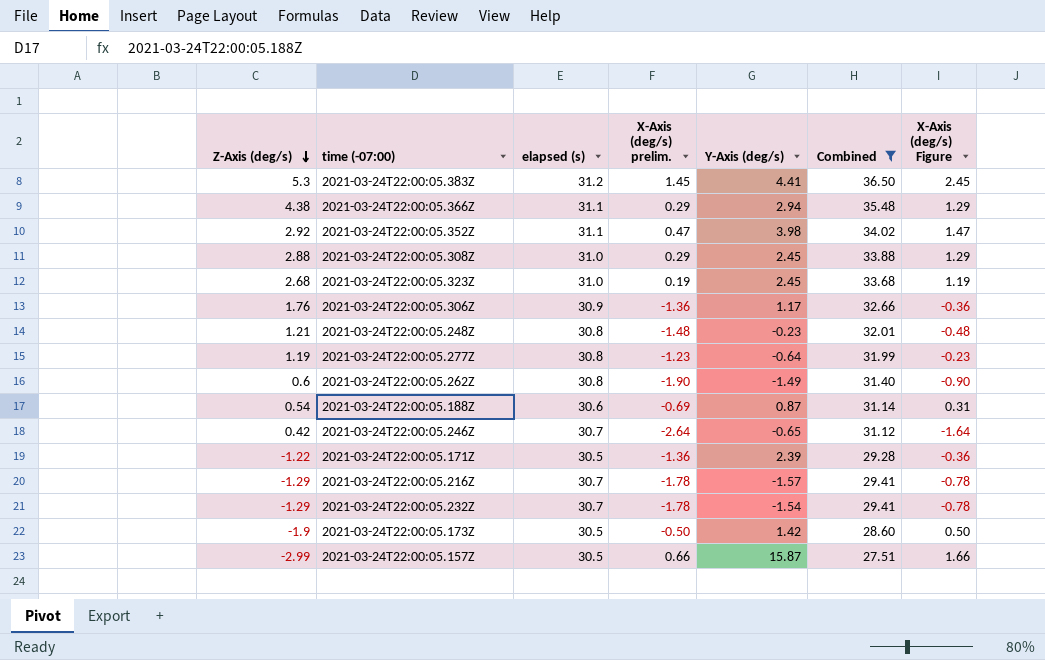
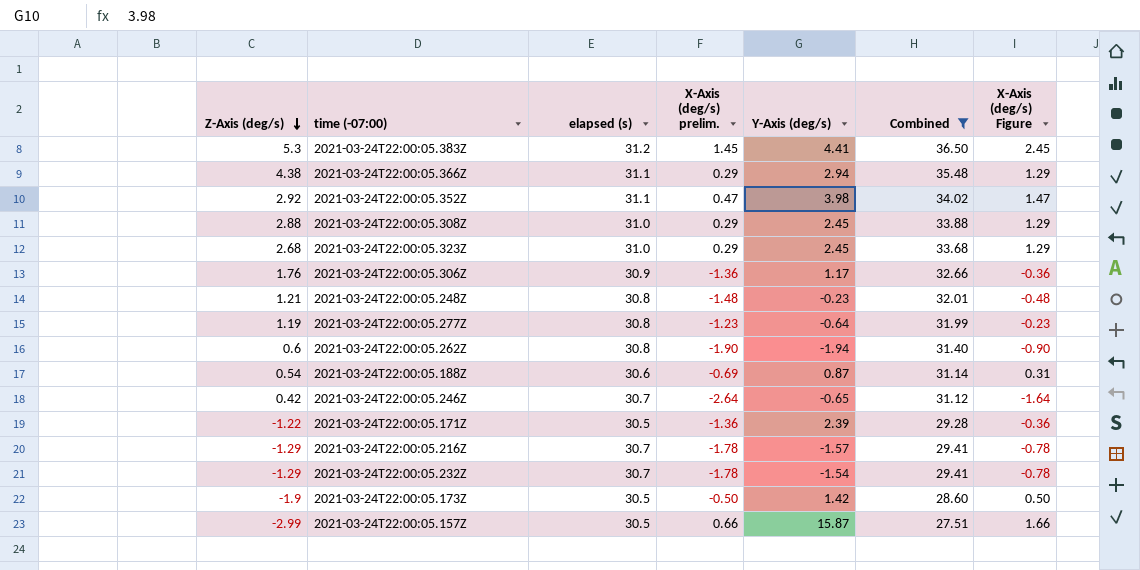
2021-03-24T22:00:05.323Z | X-Axis (deg/s) prelim.: 0.19 -> 0.29
2021-03-24T22:00:05.323Z | X-Axis (deg/s) Figure: 1.19 -> 1.29
2021-03-24T22:00:05.262Z | Y-Axis (deg/s): -1.49 -> -1.94

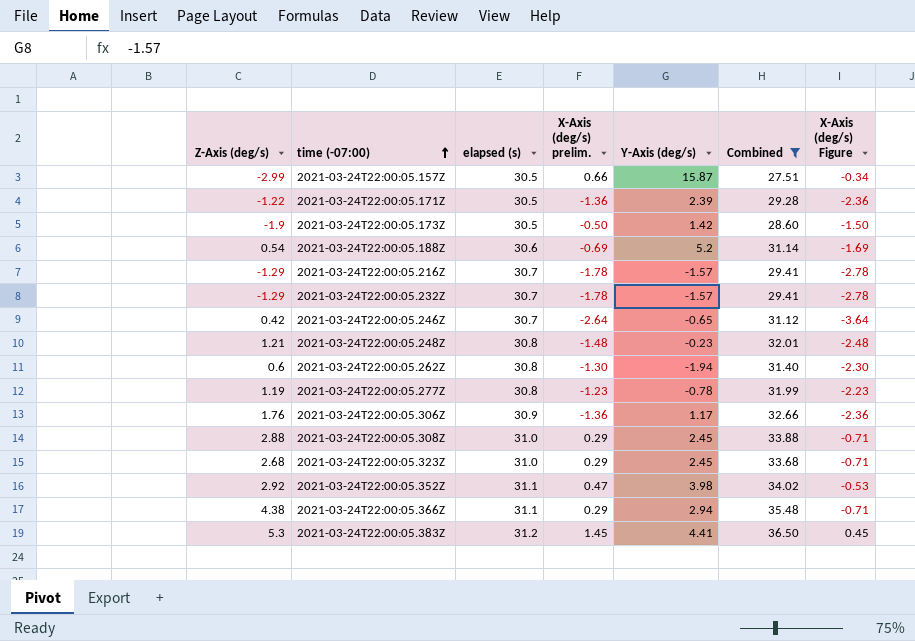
row order: Z-Axis (deg/s) descending -> time (-07:00) ascending
column X-Axis (deg/s) Figure | formula: [X-Axis (deg/s) prelim.] + 1 -> [X-Axis (deg/s) prelim.] - 1
2021-03-24T22:00:05.188Z | Y-Axis (deg/s): 0.87 -> 5.2
2021-03-24T22:00:05.232Z | Y-Axis (deg/s): -1.54 -> -1.57
2021-03-24T22:00:05.262Z | X-Axis (deg/s) prelim.: -1.90 -> -1.30
2021-03-24T22:00:05.277Z | Y-Axis (deg/s): -0.64 -> -0.78

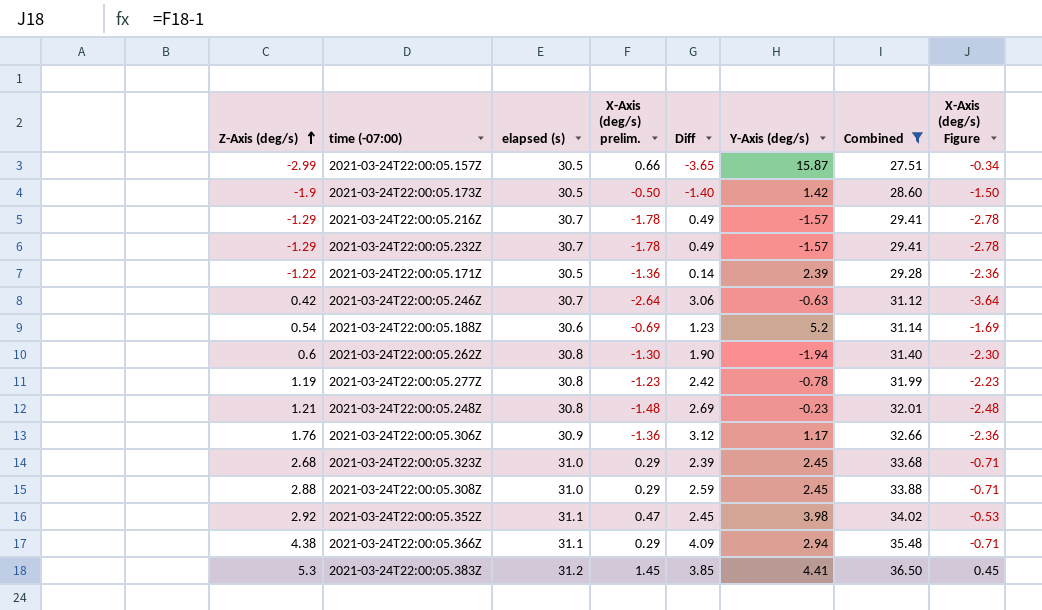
row order: time (-07:00) ascending -> Z-Axis (deg/s) ascending
column Diff | formula: none -> [Z-Axis (deg/s)] - [X-Axis (deg/s) prelim.]
2021-03-24T22:00:05.246Z | Y-Axis (deg/s): -0.65 -> -0.63

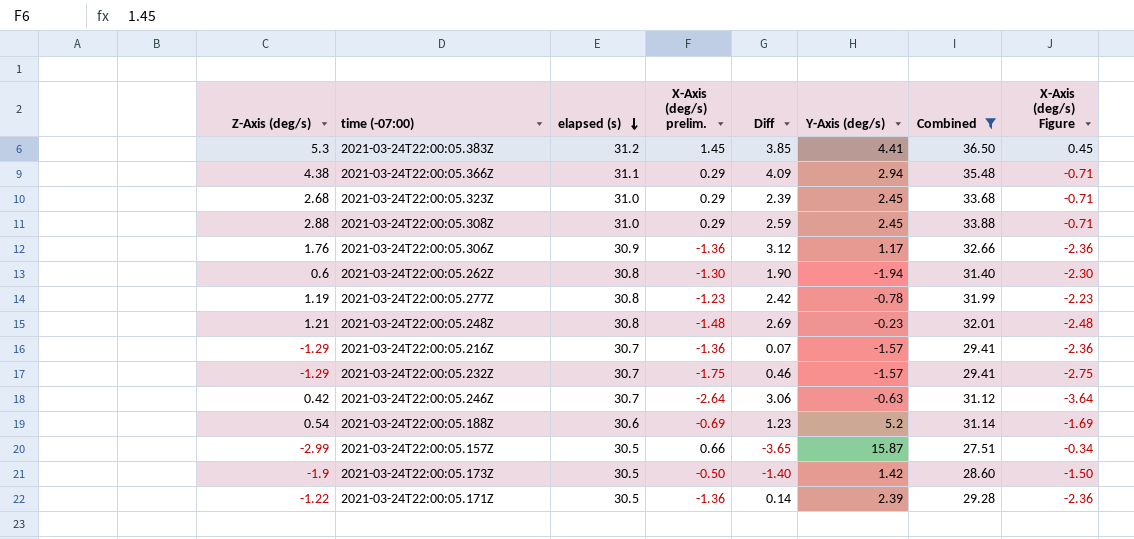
row order: Z-Axis (deg/s) ascending -> elapsed (s) descending
row 2021-03-24T22:00:05.352Z: 2.92 | 31.1 | 0.47 | 2.45 | 3.98 | 34.02 | -0.53 -> none
2021-03-24T22:00:05.216Z | X-Axis (deg/s) prelim.: -1.78 -> -1.36
2021-03-24T22:00:05.216Z | Diff: 0.49 -> 0.07
2021-03-24T22:00:05.216Z | X-Axis (deg/s) Figure: -2.78 -> -2.36
2021-03-24T22:00:05.232Z | X-Axis (deg/s) prelim.: -1.78 -> -1.75
2021-03-24T22:00:05.232Z | Diff: 0.49 -> 0.46
2021-03-24T22:00:05.232Z | X-Axis (deg/s) Figure: -2.78 -> -2.75

